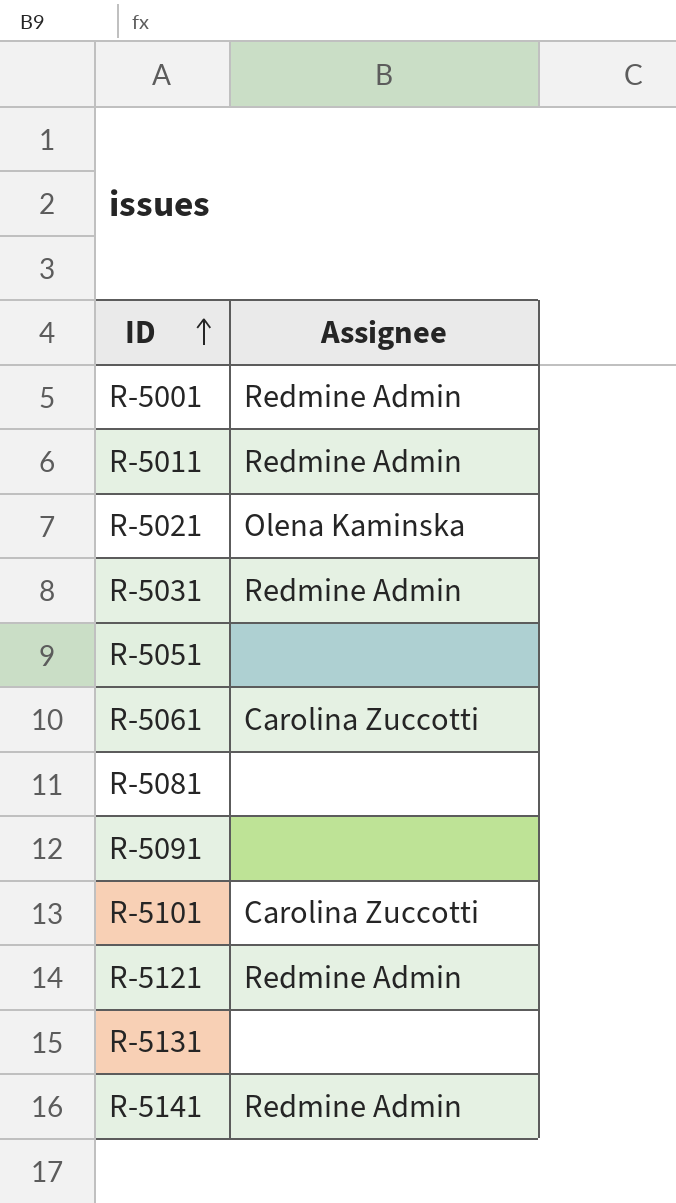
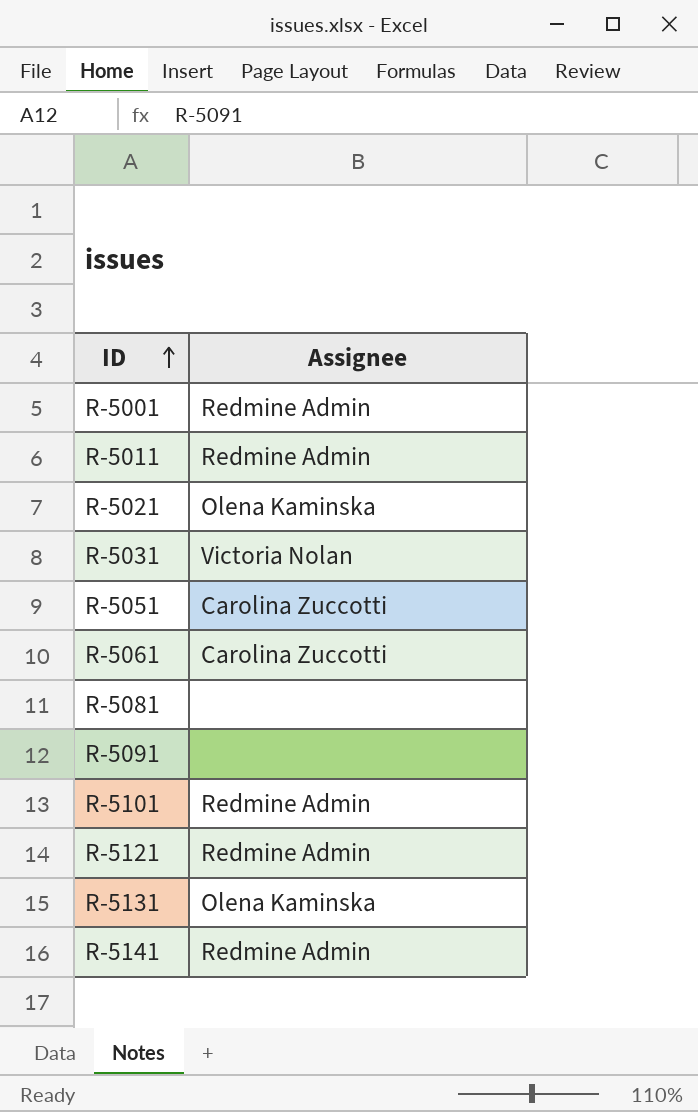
R-5031 | Assignee: Redmine Admin -> Victoria Nolan
R-5051 | Assignee: none -> Carolina Zuccotti
R-5101 | Assignee: Carolina Zuccotti -> Redmine Admin
R-5131 | Assignee: none -> Olena Kaminska

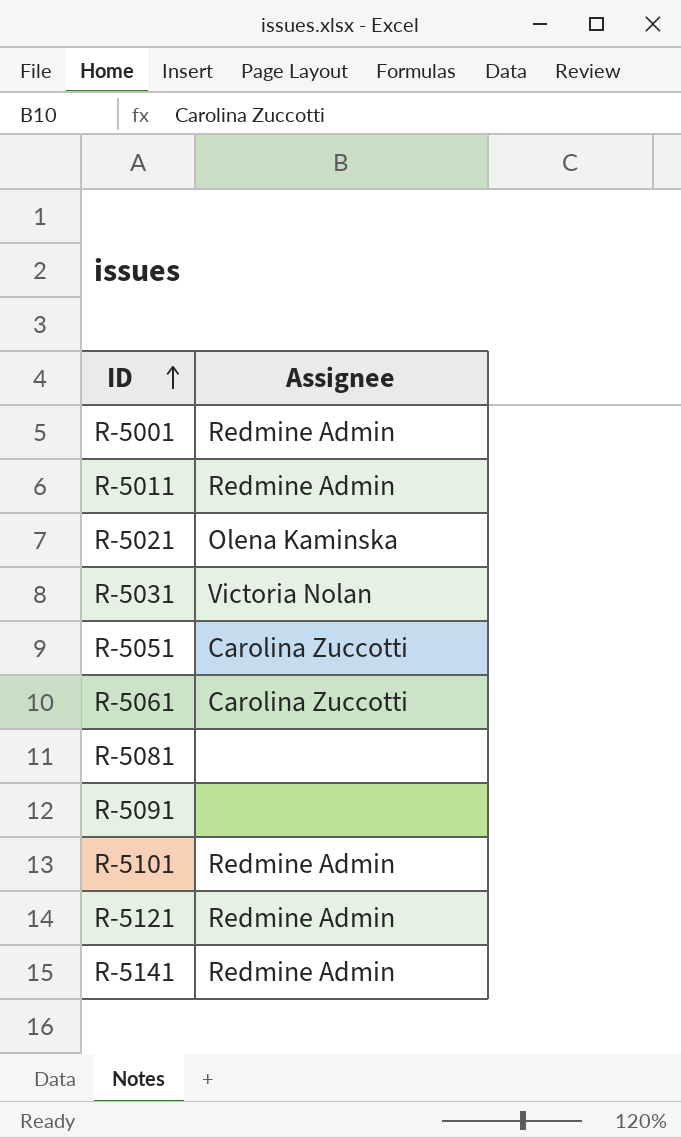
row R-5131: Olena Kaminska -> none

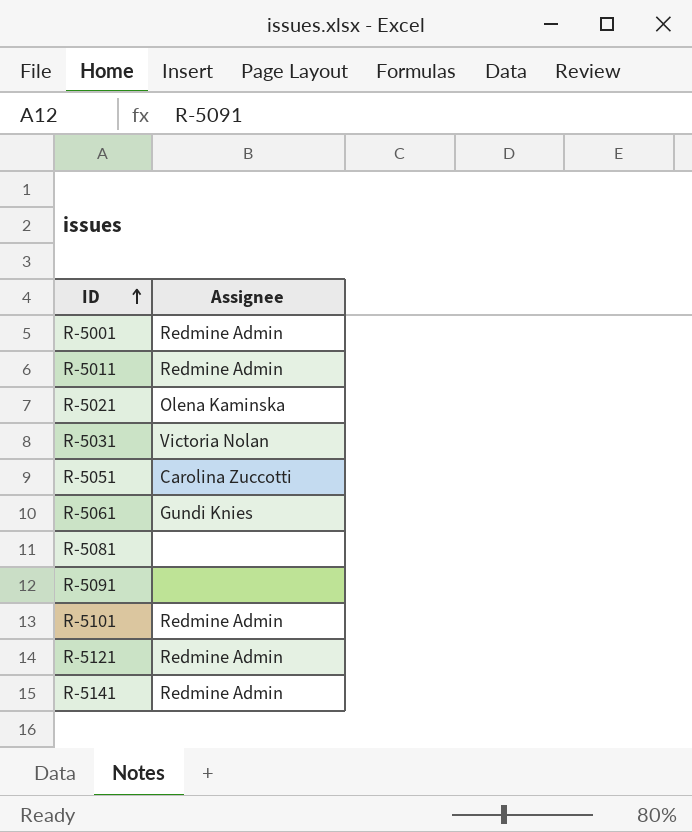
R-5061 | Assignee: Carolina Zuccotti -> Gundi Knies

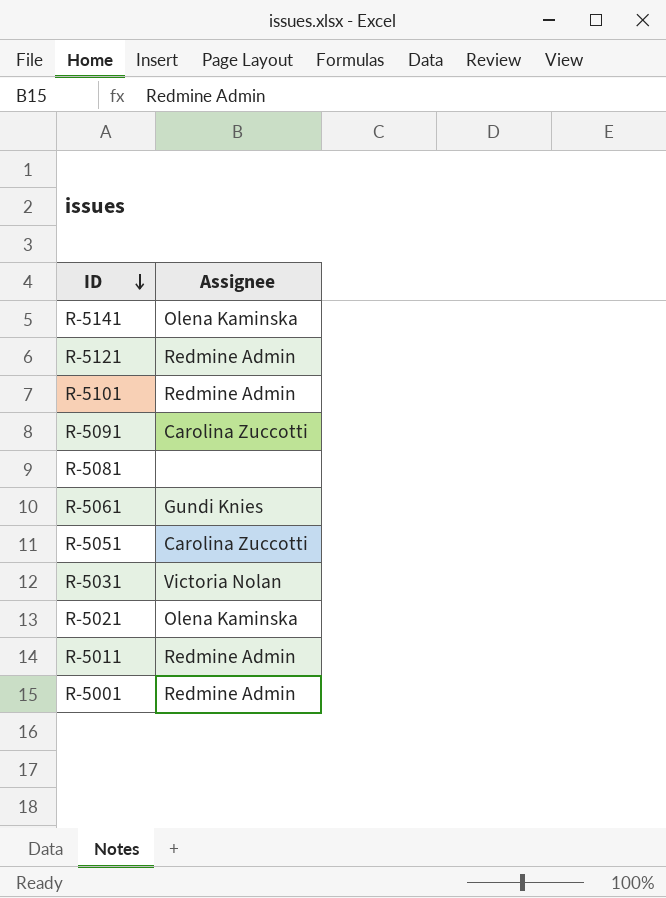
row order: ID ascending -> ID descending
R-5141 | Assignee: Redmine Admin -> Olena Kaminska
R-5091 | Assignee: none -> Carolina Zuccotti

